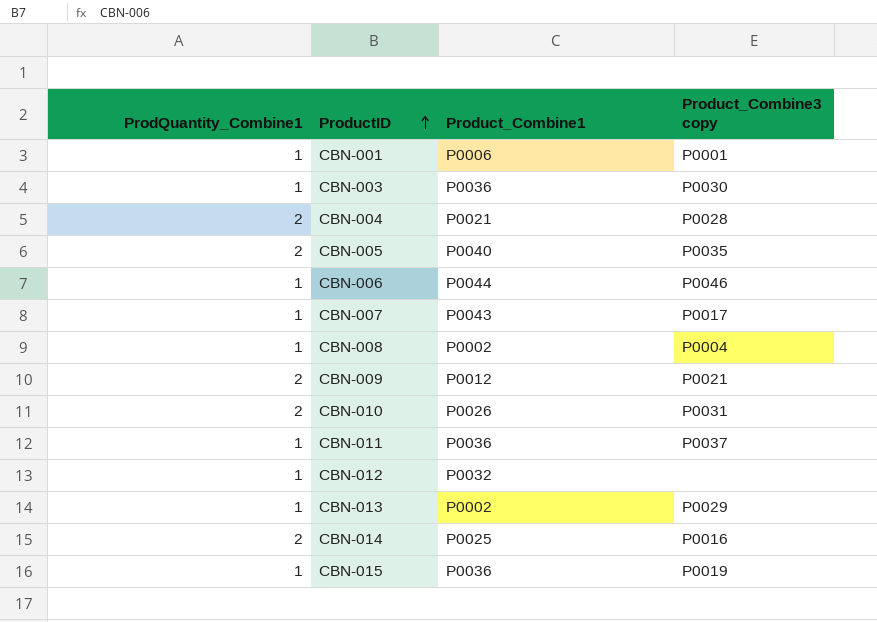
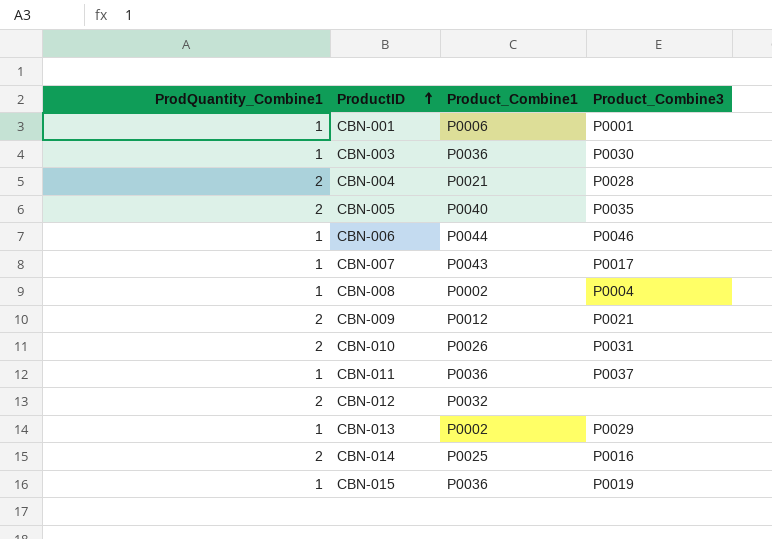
column name: Product_Combine3 copy -> Product_Combine3
CBN-012 | ProdQuantity_Combine1: 1 -> 2

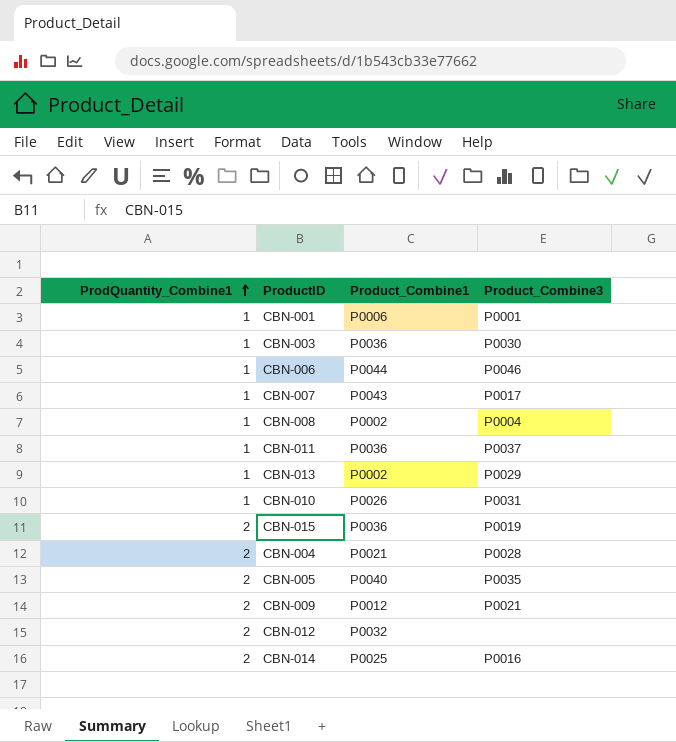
row order: ProductID ascending -> ProdQuantity_Combine1 ascending
CBN-010 | ProdQuantity_Combine1: 2 -> 1
CBN-015 | ProdQuantity_Combine1: 1 -> 2

